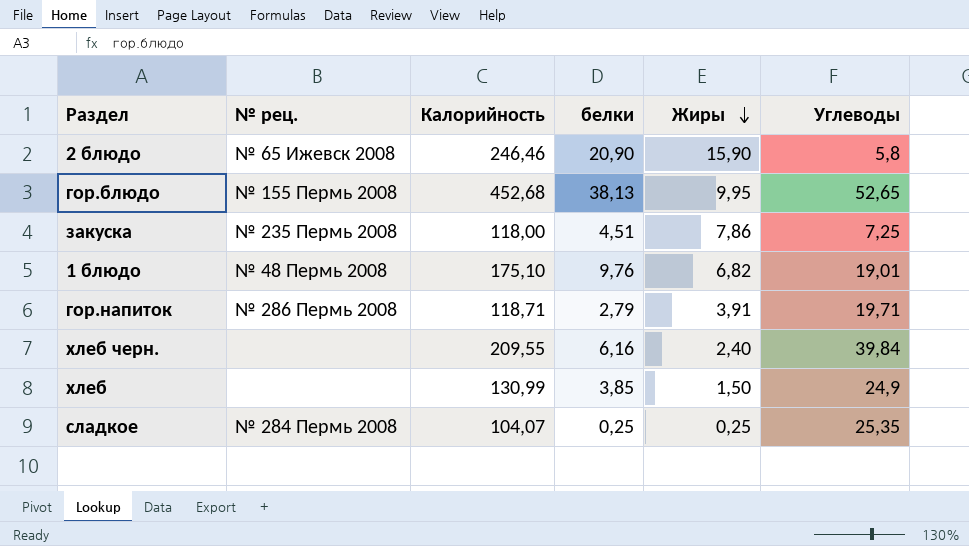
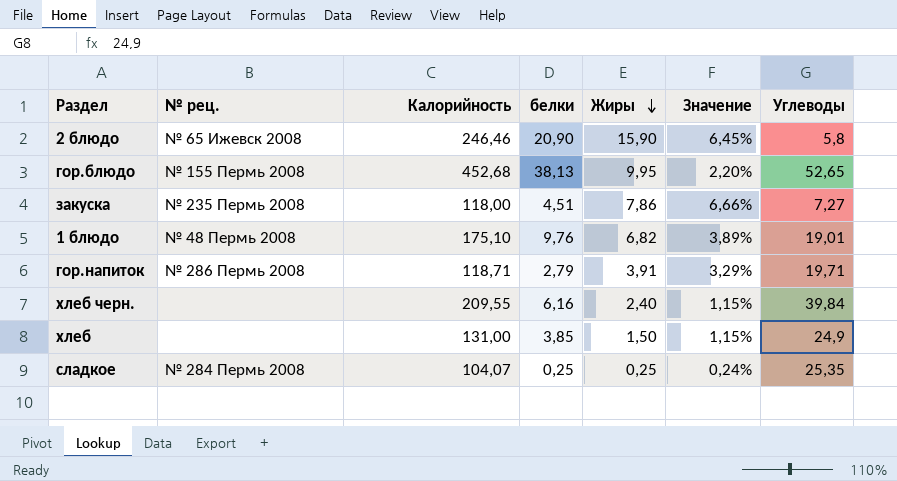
column Значение | formula: none -> [Жиры] / [Калорийность]
закуска | Углеводы: 7,25 -> 7,27
хлеб | Калорийность: 130,99 -> 131,00

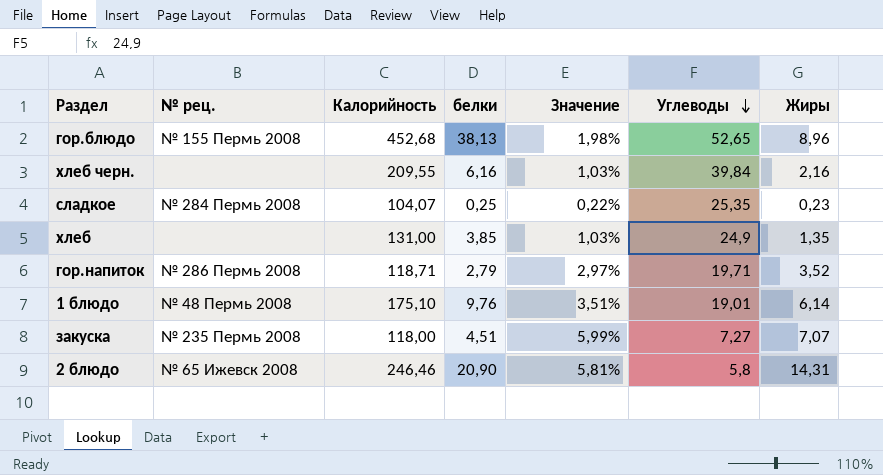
row order: Жиры descending -> Углеводы descending
column Жиры | position: 5 -> 7
гор.блюдо | Значение: 2,20% -> 1,98%
гор.блюдо | Жиры: 9,95 -> 8,96
хлеб черн. | Значение: 1,15% -> 1,03%
хлеб черн. | Жиры: 2,40 -> 2,16
сладкое | Значение: 0,24% -> 0,22%
сладкое | Жиры: 0,25 -> 0,23
хлеб | Значение: 1,15% -> 1,03%
хлеб | Жиры: 1,50 -> 1,35
гор.напиток | Значение: 3,29% -> 2,97%
гор.напиток | Жиры: 3,91 -> 3,52
1 блюдо | Значение: 3,89% -> 3,51%
1 блюдо | Жиры: 6,82 -> 6,14
закуска | Значение: 6,66% -> 5,99%
закуска | Жиры: 7,86 -> 7,07
2 блюдо | Значение: 6,45% -> 5,81%
2 блюдо | Жиры: 15,90 -> 14,31

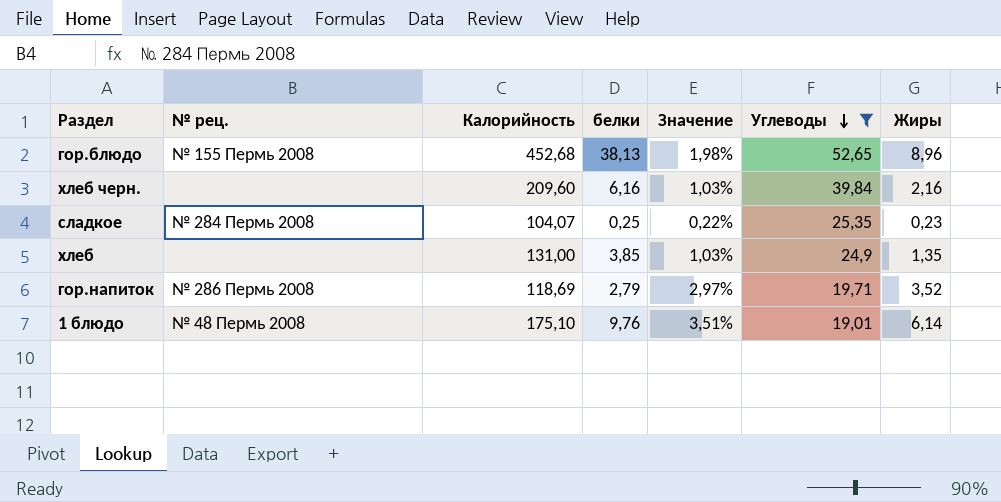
filter: none -> Углеводы >= 19,01
хлеб черн. | Калорийность: 209,55 -> 209,60
гор.напиток | Калорийность: 118,71 -> 118,69

